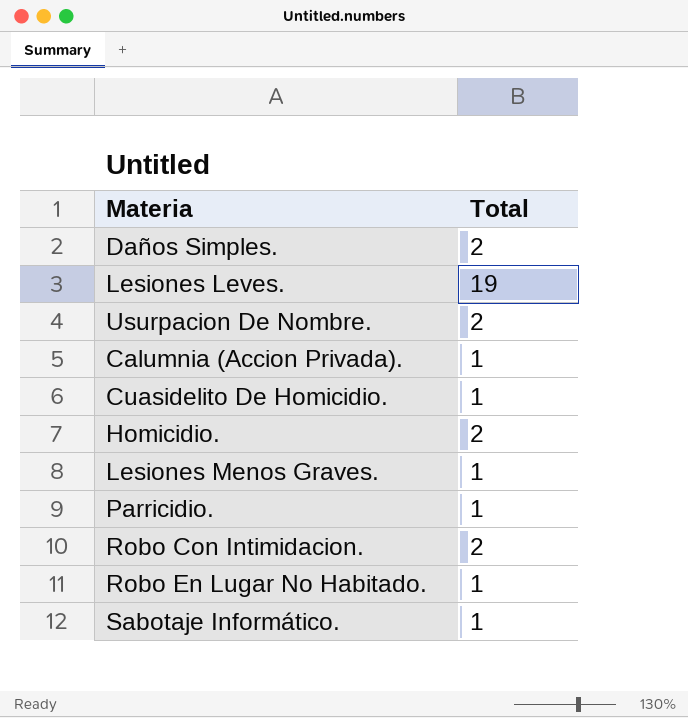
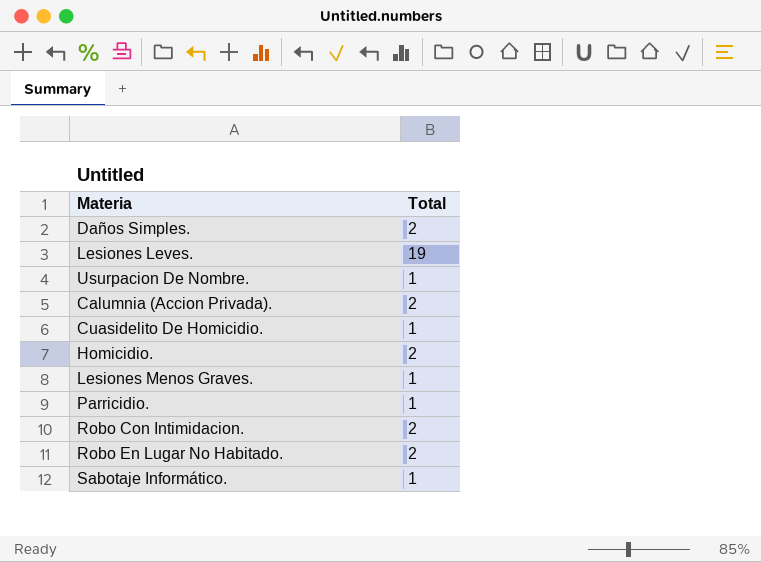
Usurpacion De Nombre. | Total: 2 -> 1
Calumnia (Accion Privada). | Total: 1 -> 2
Robo En Lugar No Habitado. | Total: 1 -> 2

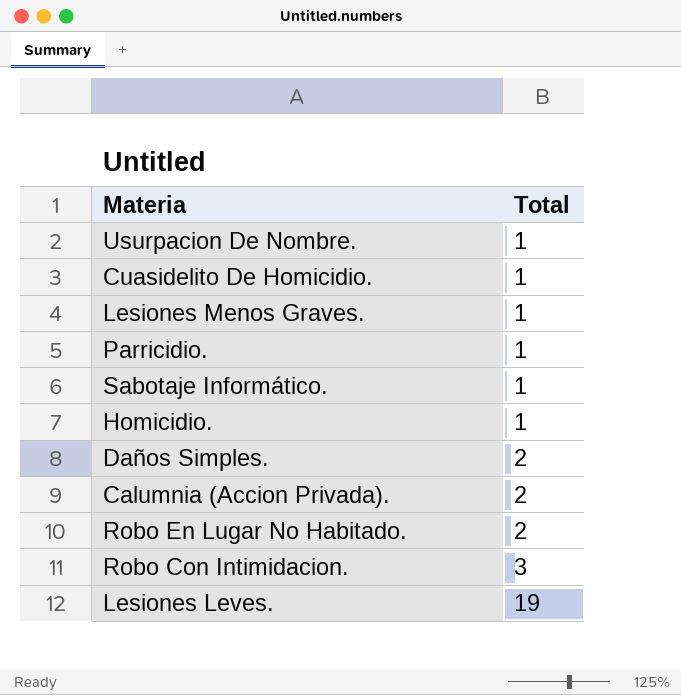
row order: none -> Total ascending
Homicidio. | Total: 2 -> 1
Robo Con Intimidacion. | Total: 2 -> 3

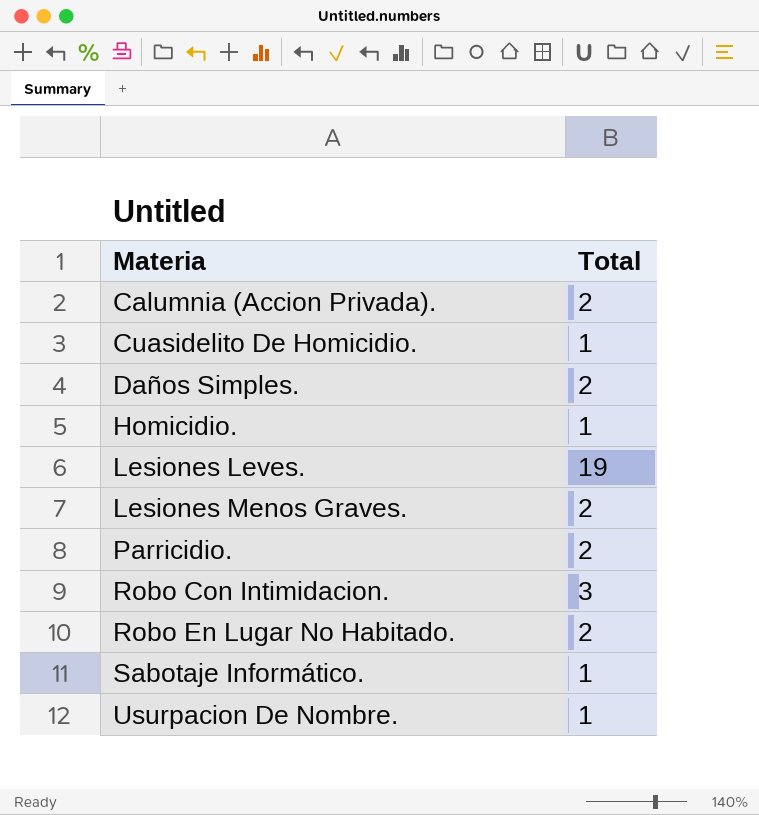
row order: Total ascending -> Materia ascending
Lesiones Menos Graves. | Total: 1 -> 2
Parricidio. | Total: 1 -> 2

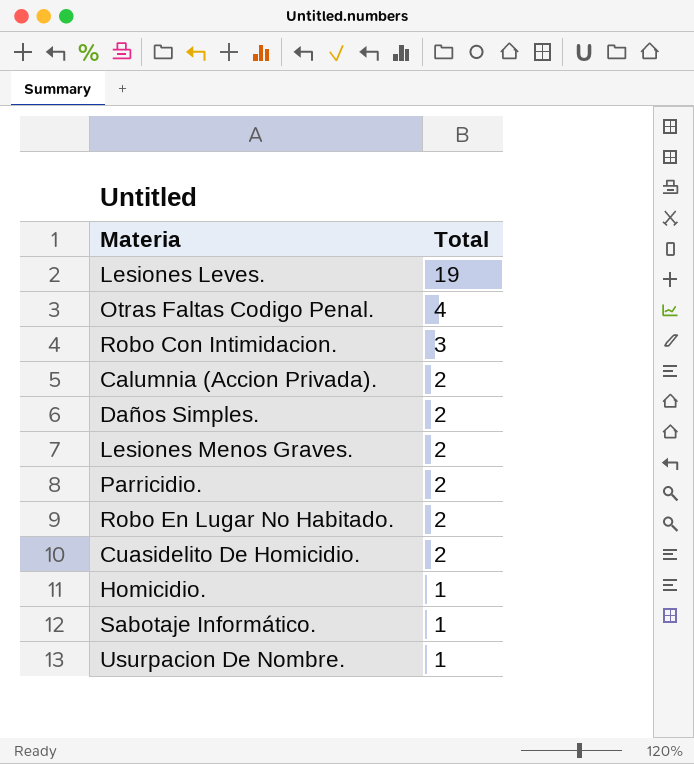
row order: Materia ascending -> Total descending
row Otras Faltas Codigo Penal.: none -> 4
Cuasidelito De Homicidio. | Total: 1 -> 2

